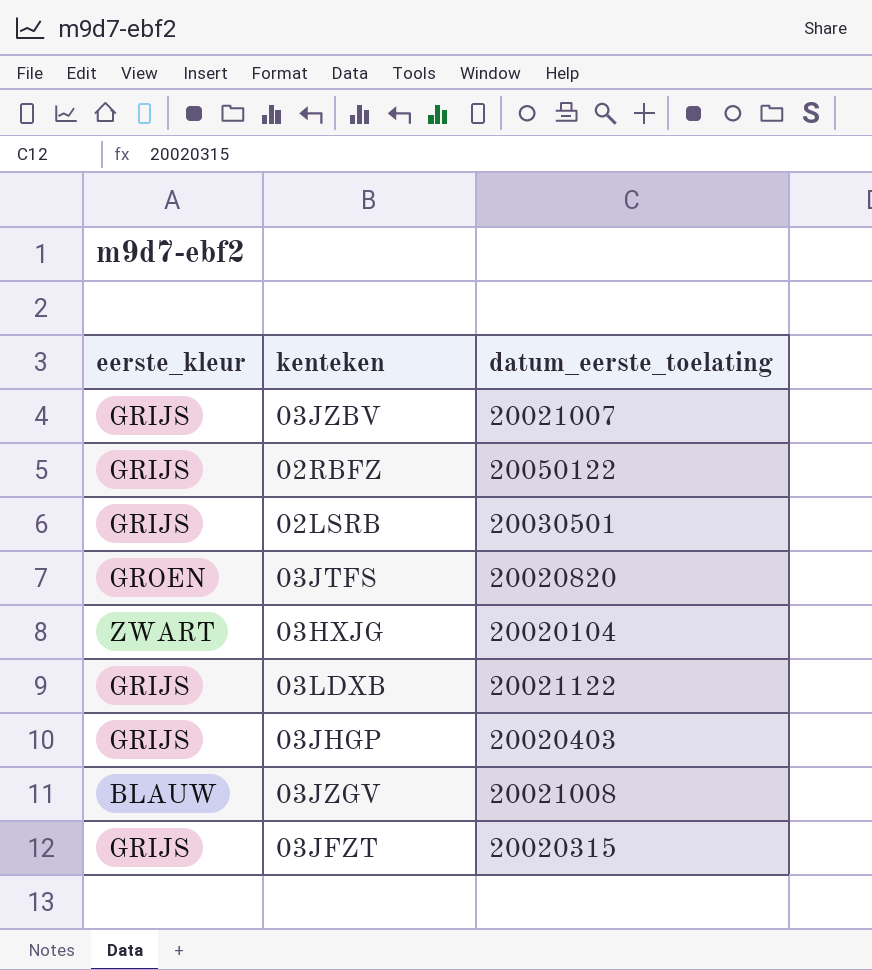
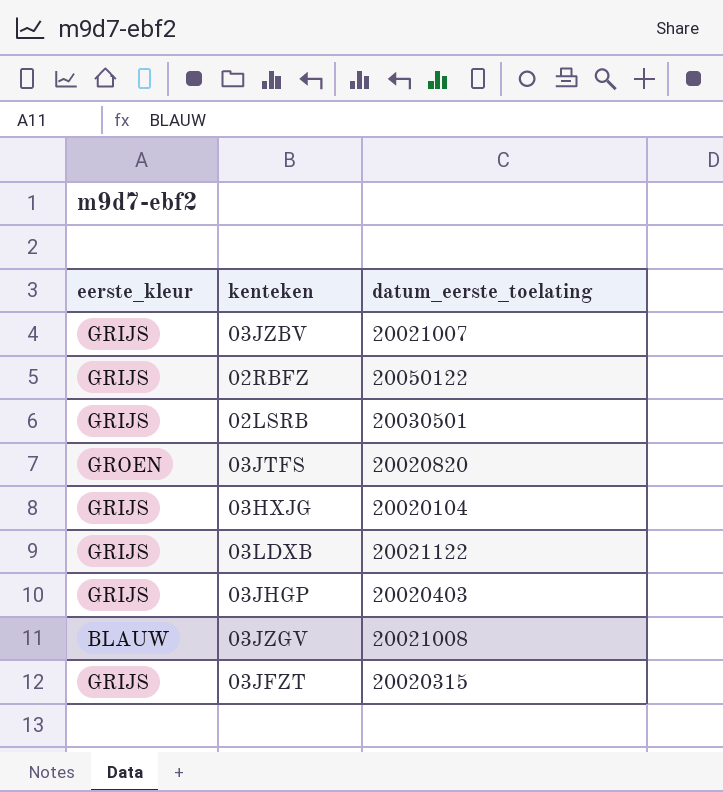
03HXJG | eerste_kleur: ZWART -> GRIJS

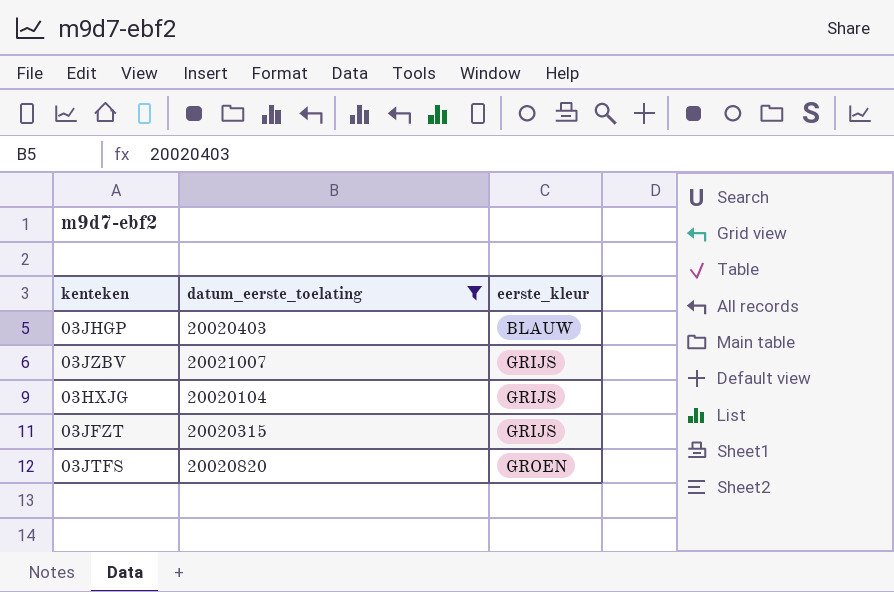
filter: none -> datum_eerste_toelating <= 20021007
row order: none -> eerste_kleur ascending
column eerste_kleur | position: 1 -> 3
03JHGP | eerste_kleur: GRIJS -> BLAUW

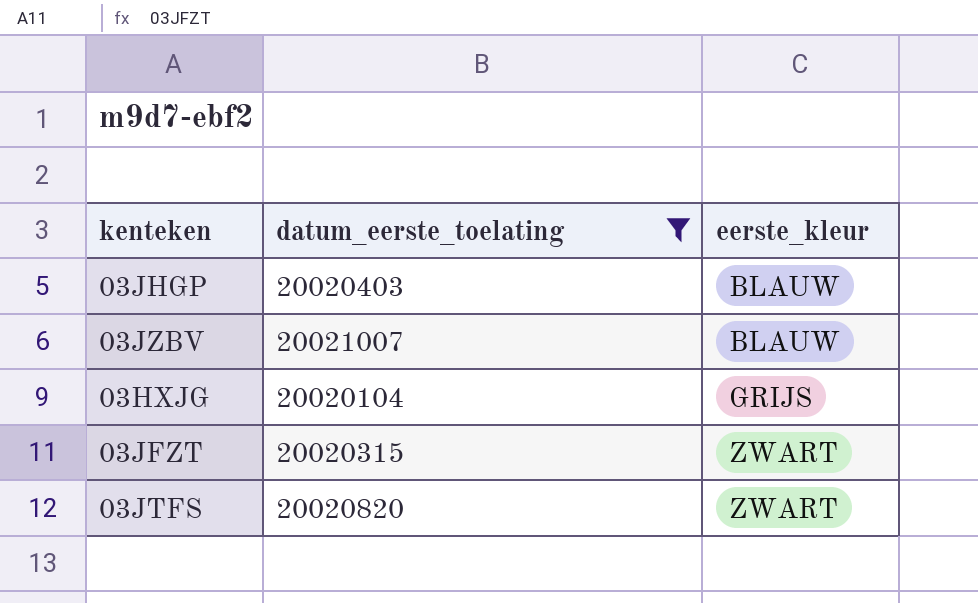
03JZBV | eerste_kleur: GRIJS -> BLAUW
03JFZT | eerste_kleur: GRIJS -> ZWART
03JTFS | eerste_kleur: GROEN -> ZWART

